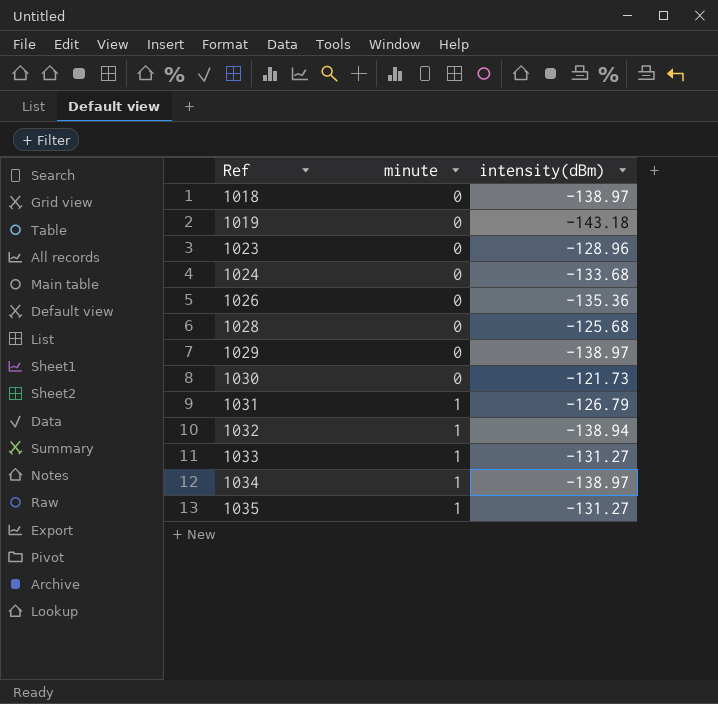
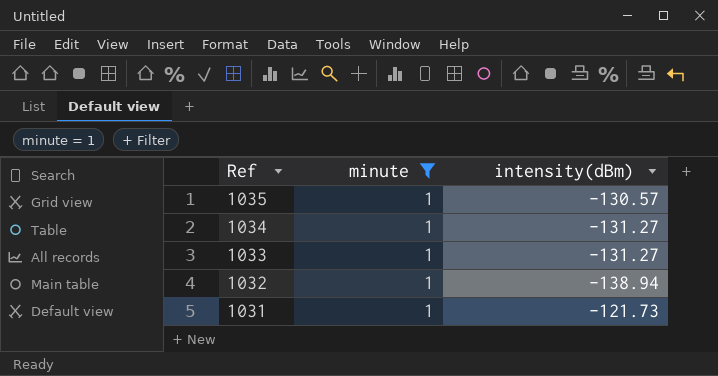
filter: none -> minute = 1
row order: Ref ascending -> Ref descending
1035 | intensity(dBm): -131.27 -> -130.57
1034 | intensity(dBm): -138.97 -> -131.27
1031 | intensity(dBm): -126.79 -> -121.73

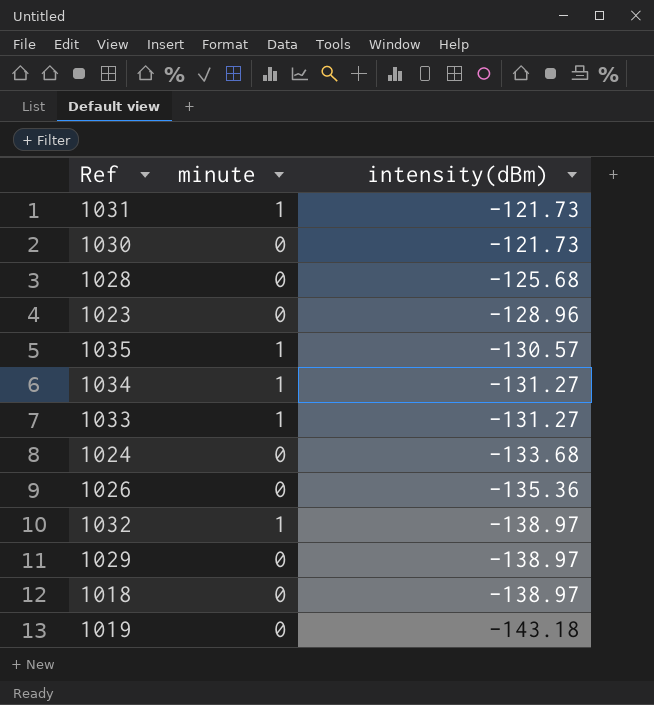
filter: minute = 1 -> none
row order: Ref descending -> intensity(dBm) descending
1032 | intensity(dBm): -138.94 -> -138.97

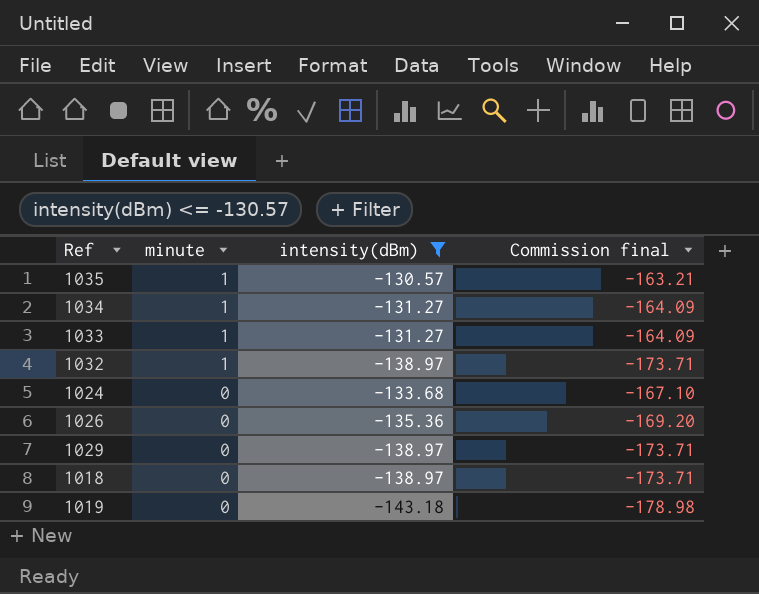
filter: none -> intensity(dBm) <= -130.57
row order: intensity(dBm) descending -> minute descending
column Commission final | formula: none -> [intensity(dBm)] * 1.25

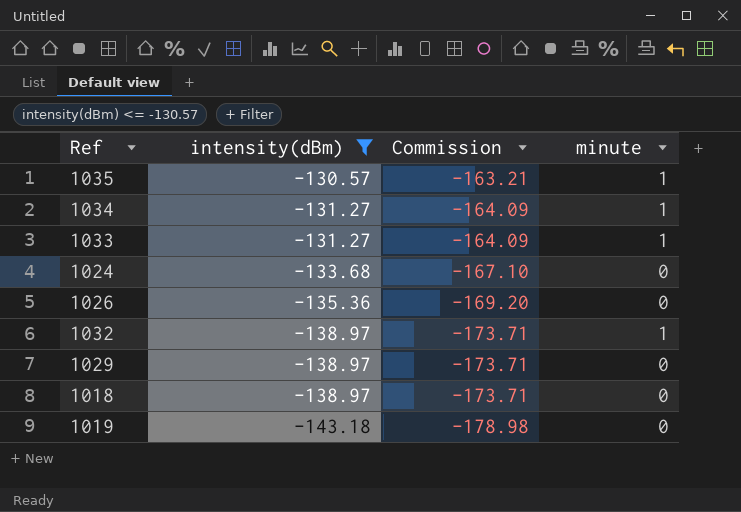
row order: minute descending -> intensity(dBm) descending
column name: Commission final -> Commission
column minute | position: 2 -> 4

